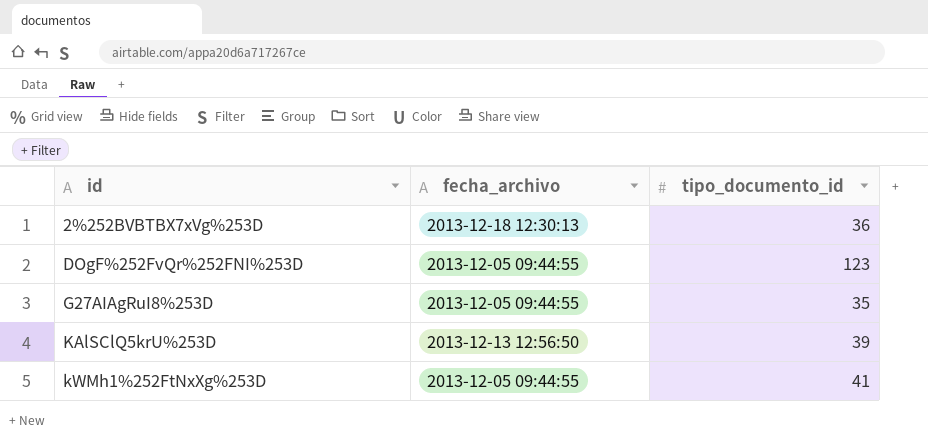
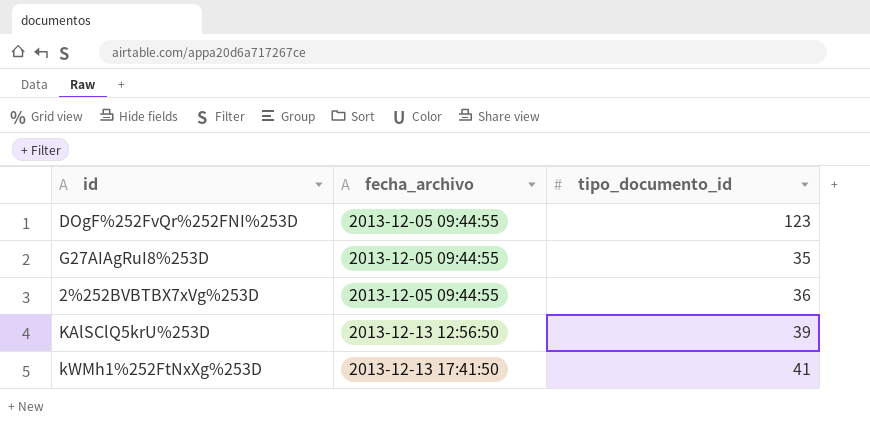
row order: id ascending -> fecha_archivo ascending
2%252BVBTBX7xVg%253D | fecha_archivo: 2013-12-18 12:30:13 -> 2013-12-05 09:44:55
kWMh1%252FtNxXg%253D | fecha_archivo: 2013-12-05 09:44:55 -> 2013-12-13 17:41:50

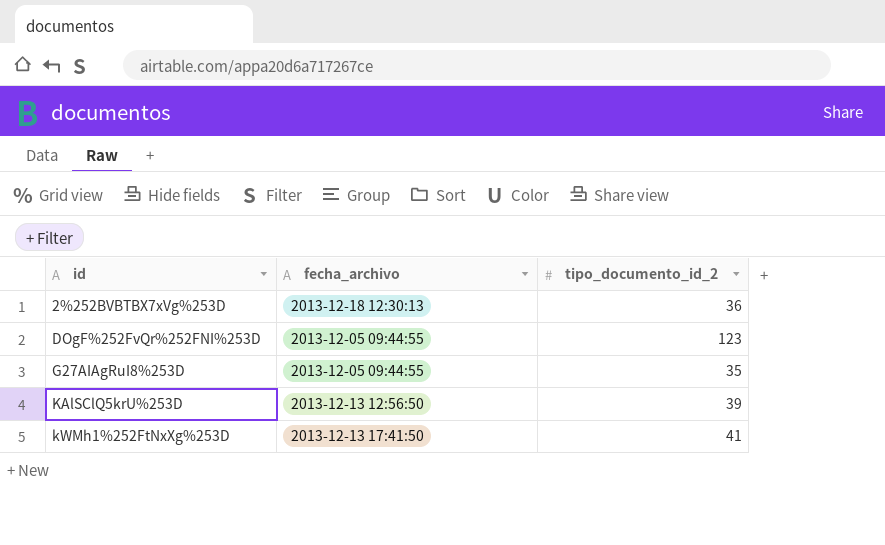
row order: fecha_archivo ascending -> id ascending
column name: tipo_documento_id -> tipo_documento_id_2
2%252BVBTBX7xVg%253D | fecha_archivo: 2013-12-05 09:44:55 -> 2013-12-18 12:30:13

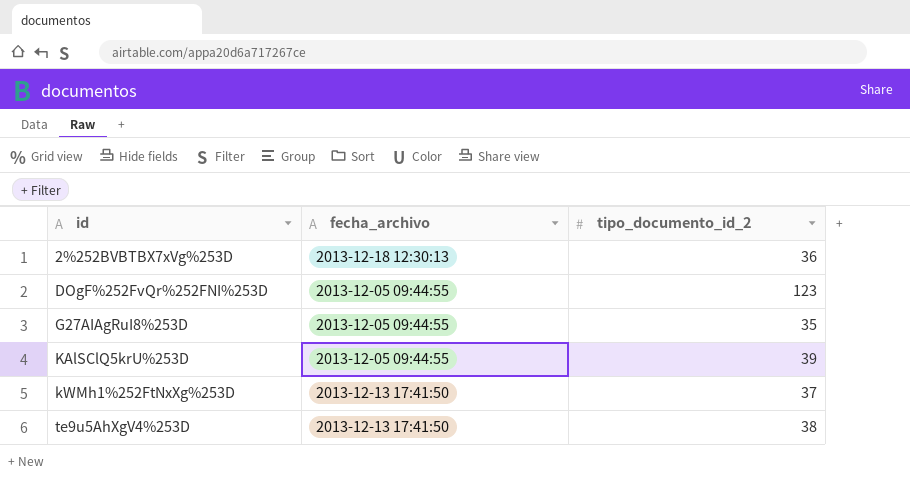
KAlSClQ5krU%253D | fecha_archivo: 2013-12-13 12:56:50 -> 2013-12-05 09:44:55
kWMh1%252FtNxXg%253D | tipo_documento_id_2: 41 -> 37
row te9u5AhXgV4%253D: none -> 2013-12-13 17:41:50 | 38

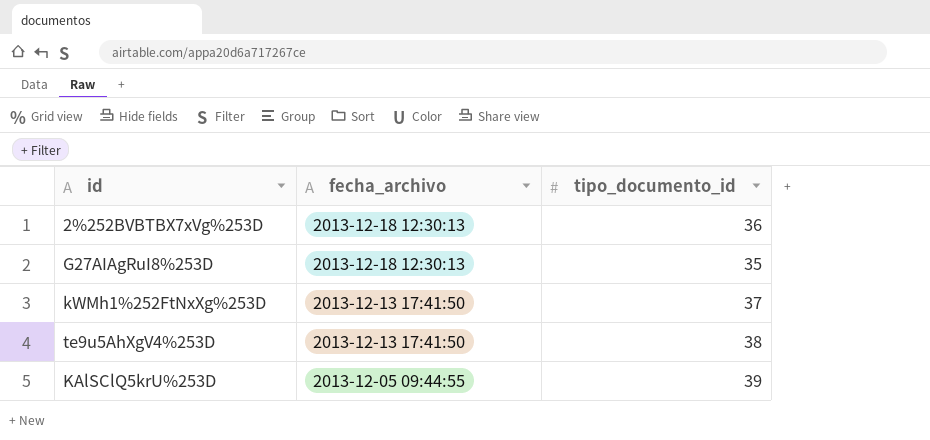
row order: id ascending -> fecha_archivo descending
column name: tipo_documento_id_2 -> tipo_documento_id
row DOgF%252FvQr%252FNI%253D: 2013-12-05 09:44:55 | 123 -> none
G27AIAgRuI8%253D | fecha_archivo: 2013-12-05 09:44:55 -> 2013-12-18 12:30:13

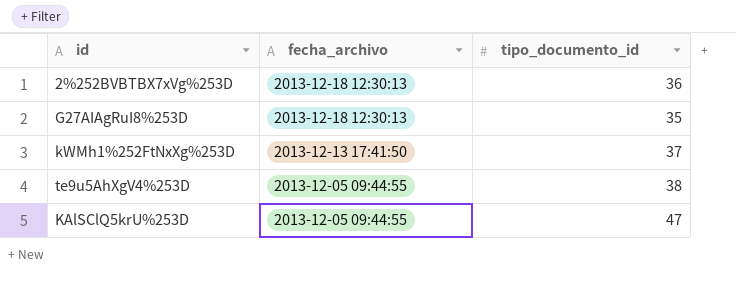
te9u5AhXgV4%253D | fecha_archivo: 2013-12-13 17:41:50 -> 2013-12-05 09:44:55
KAlSClQ5krU%253D | tipo_documento_id: 39 -> 47

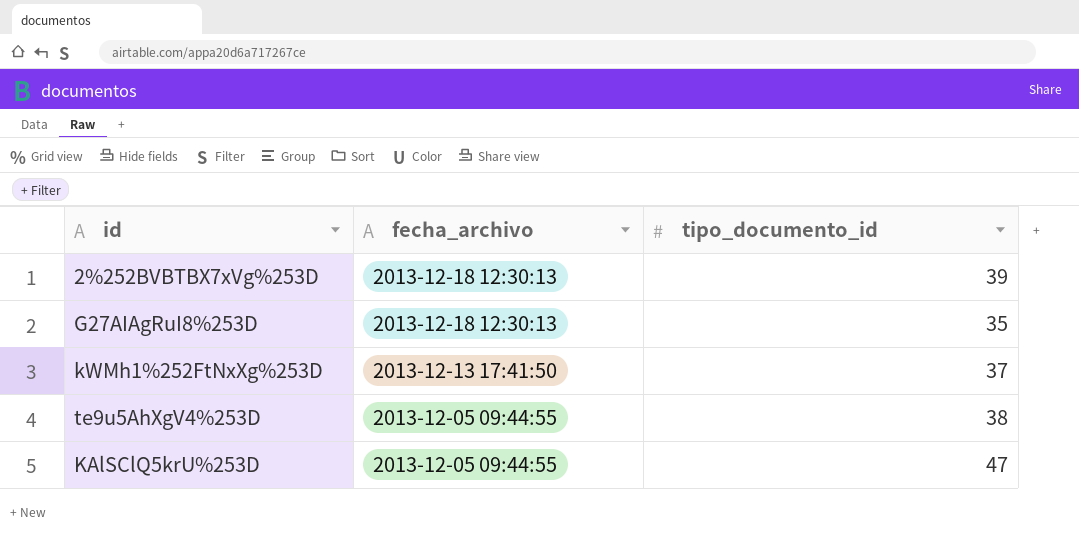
2%252BVBTBX7xVg%253D | tipo_documento_id: 36 -> 39

